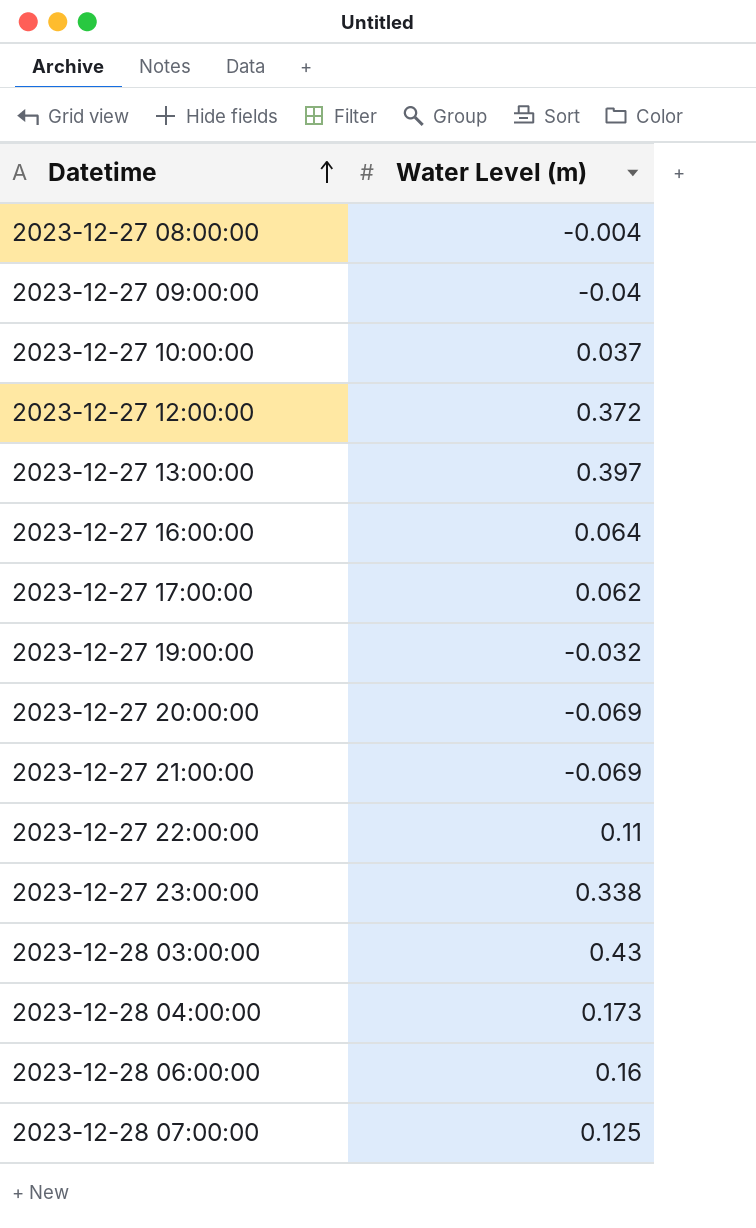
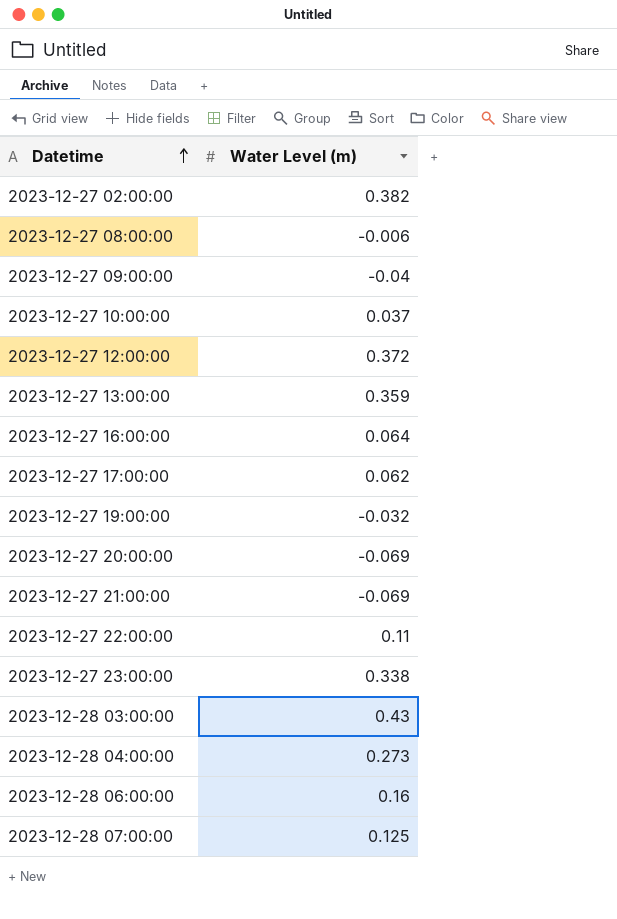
row 2023-12-27 02:00:00: none -> 0.382
2023-12-27 08:00:00 | Water Level (m): -0.004 -> -0.006
2023-12-27 13:00:00 | Water Level (m): 0.397 -> 0.359
2023-12-28 04:00:00 | Water Level (m): 0.173 -> 0.273

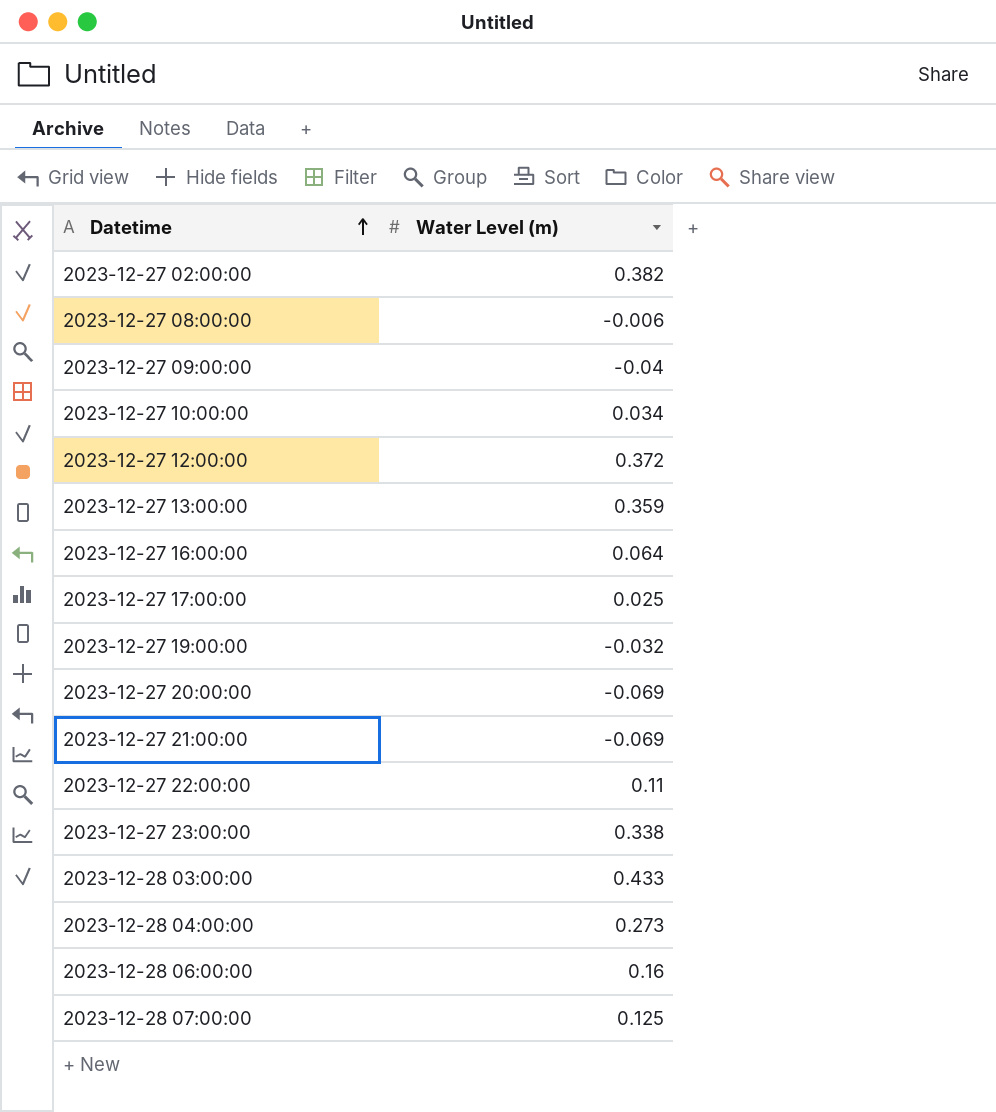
2023-12-27 10:00:00 | Water Level (m): 0.037 -> 0.034
2023-12-27 17:00:00 | Water Level (m): 0.062 -> 0.025
2023-12-28 03:00:00 | Water Level (m): 0.43 -> 0.433

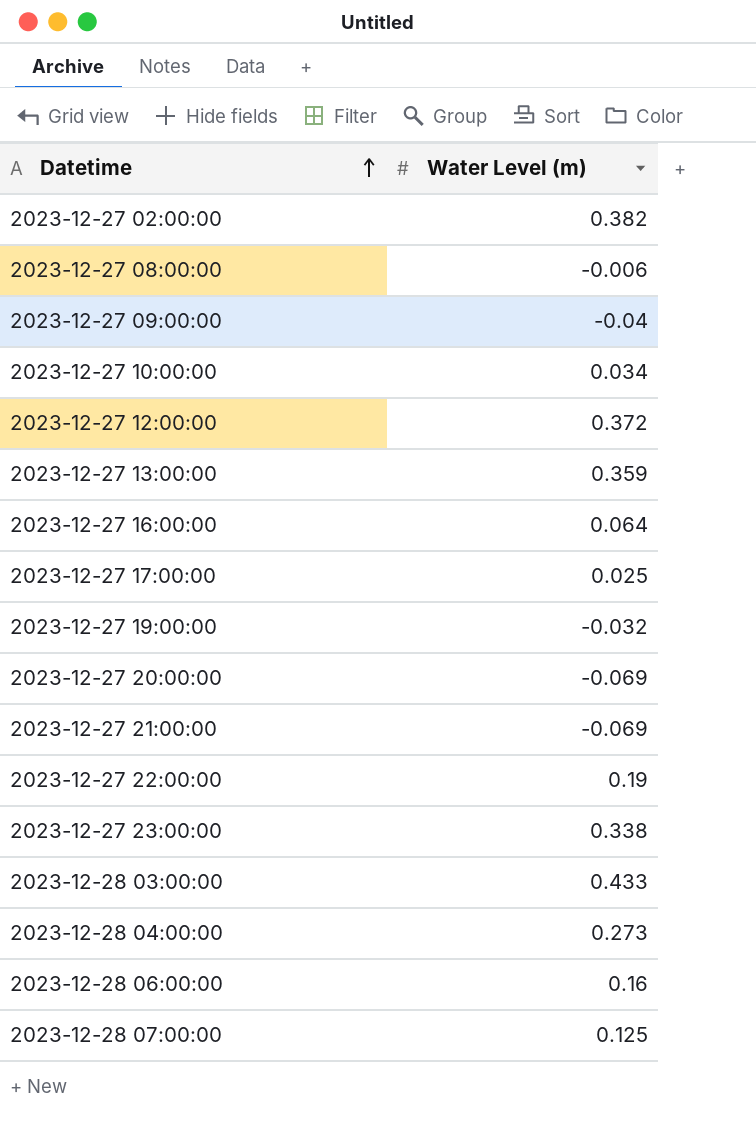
2023-12-27 22:00:00 | Water Level (m): 0.11 -> 0.19

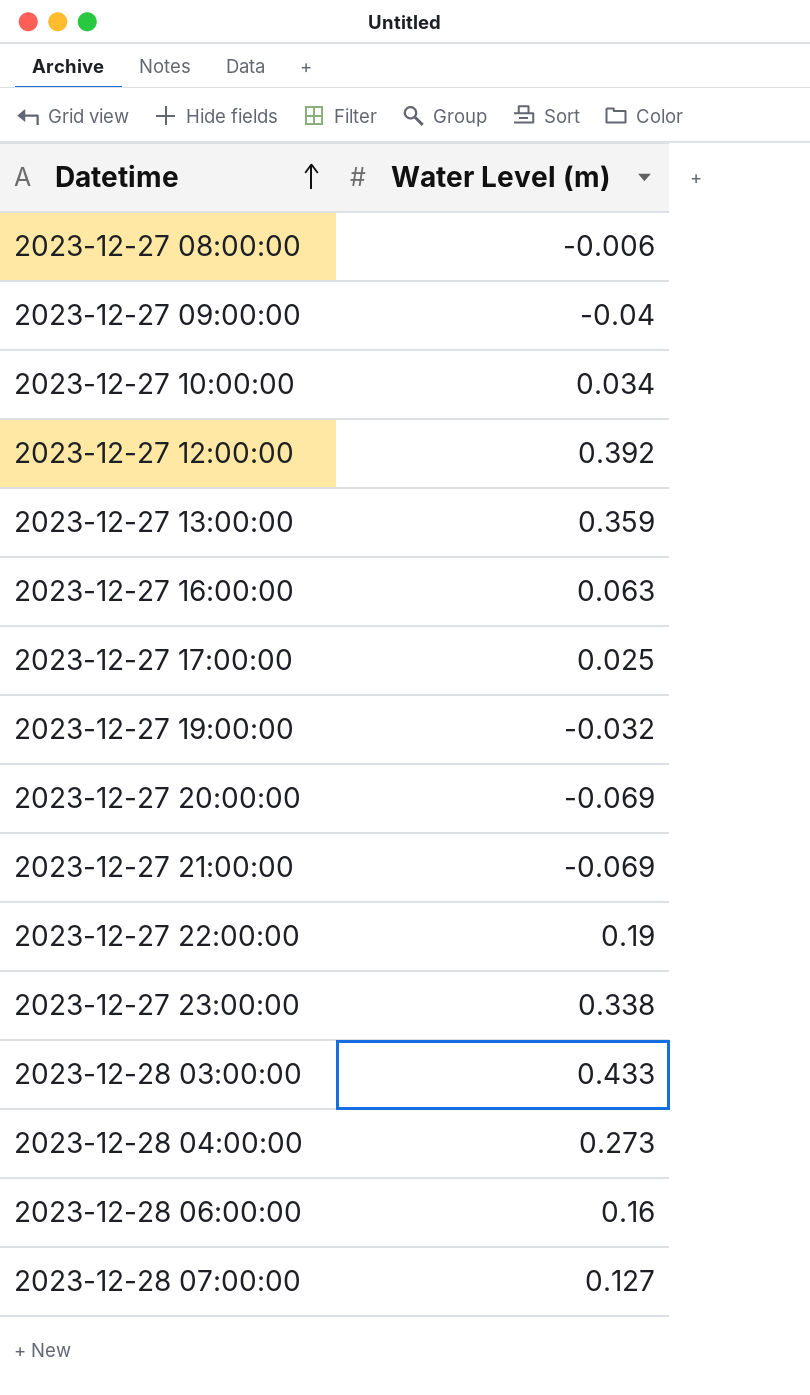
row 2023-12-27 02:00:00: 0.382 -> none
2023-12-27 12:00:00 | Water Level (m): 0.372 -> 0.392
2023-12-27 16:00:00 | Water Level (m): 0.064 -> 0.063
2023-12-28 07:00:00 | Water Level (m): 0.125 -> 0.127

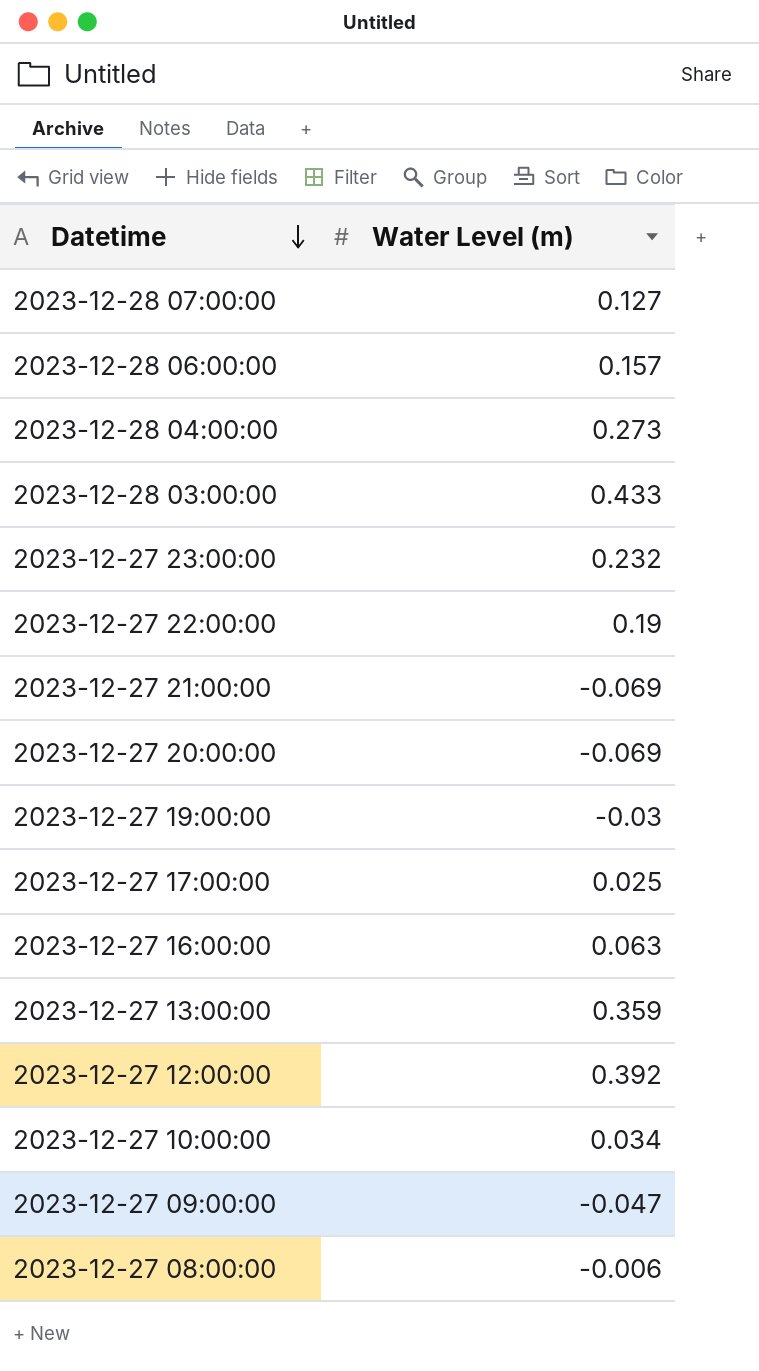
row order: Datetime ascending -> Datetime descending
2023-12-28 06:00:00 | Water Level (m): 0.16 -> 0.157
2023-12-27 23:00:00 | Water Level (m): 0.338 -> 0.232
2023-12-27 19:00:00 | Water Level (m): -0.032 -> -0.03
2023-12-27 09:00:00 | Water Level (m): -0.04 -> -0.047

